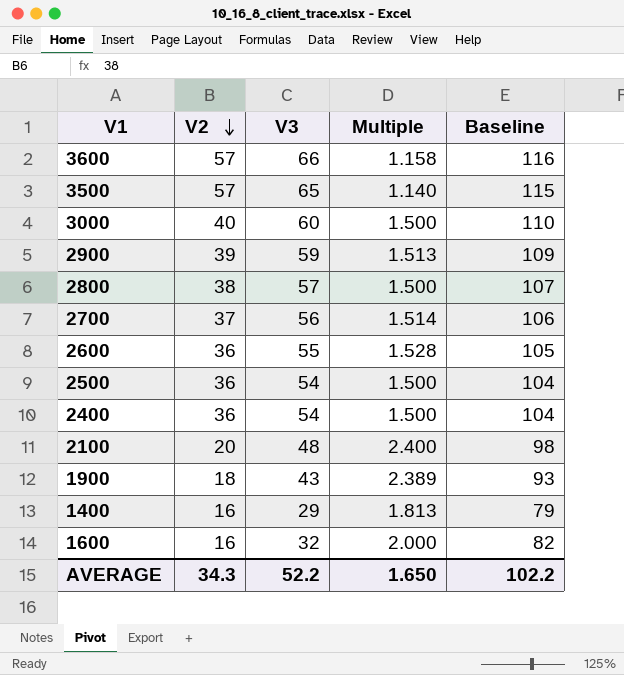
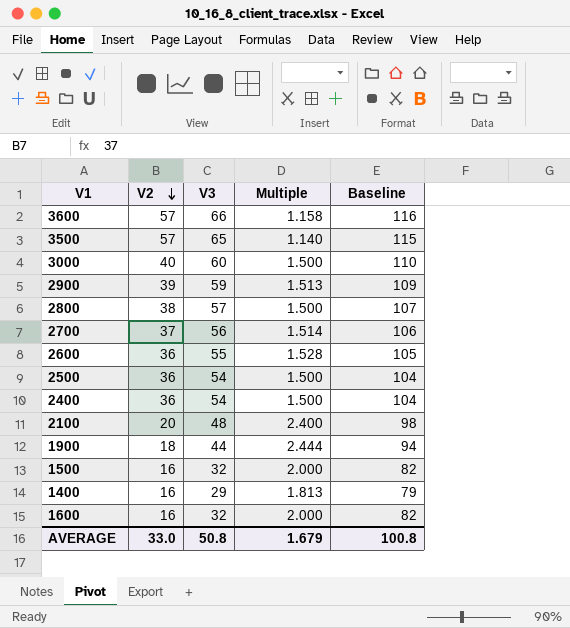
1900 | V3: 43 -> 44
1900 | Multiple: 2.389 -> 2.444
1900 | Baseline: 93 -> 94
row 1500: none -> 16 | 32 | 2.000 | 82
AVERAGE | V2: 34.3 -> 33.0
AVERAGE | V3: 52.2 -> 50.8
AVERAGE | Multiple: 1.650 -> 1.679
AVERAGE | Baseline: 102.2 -> 100.8

